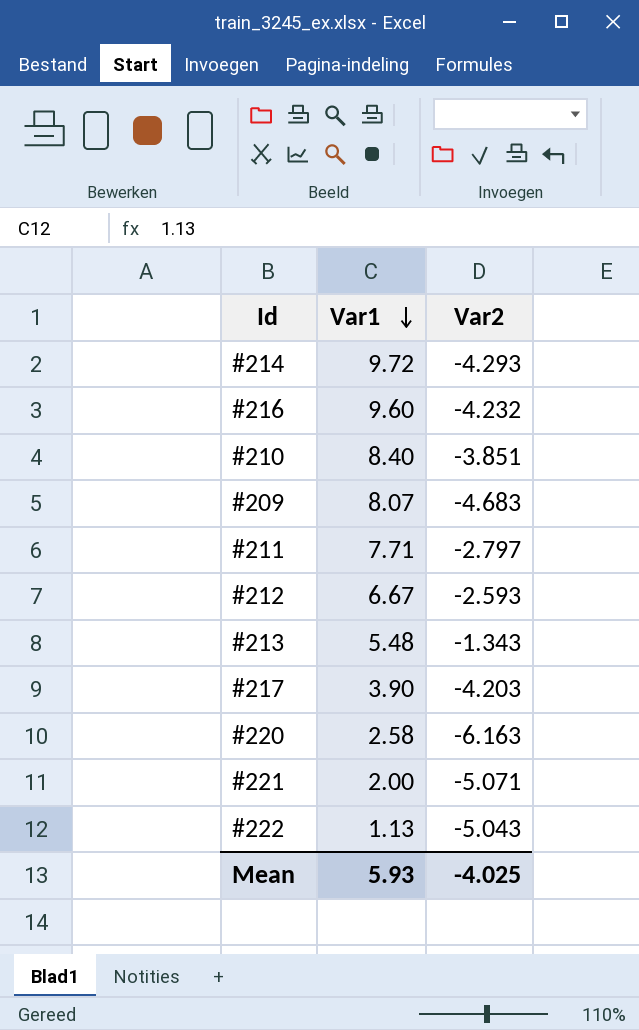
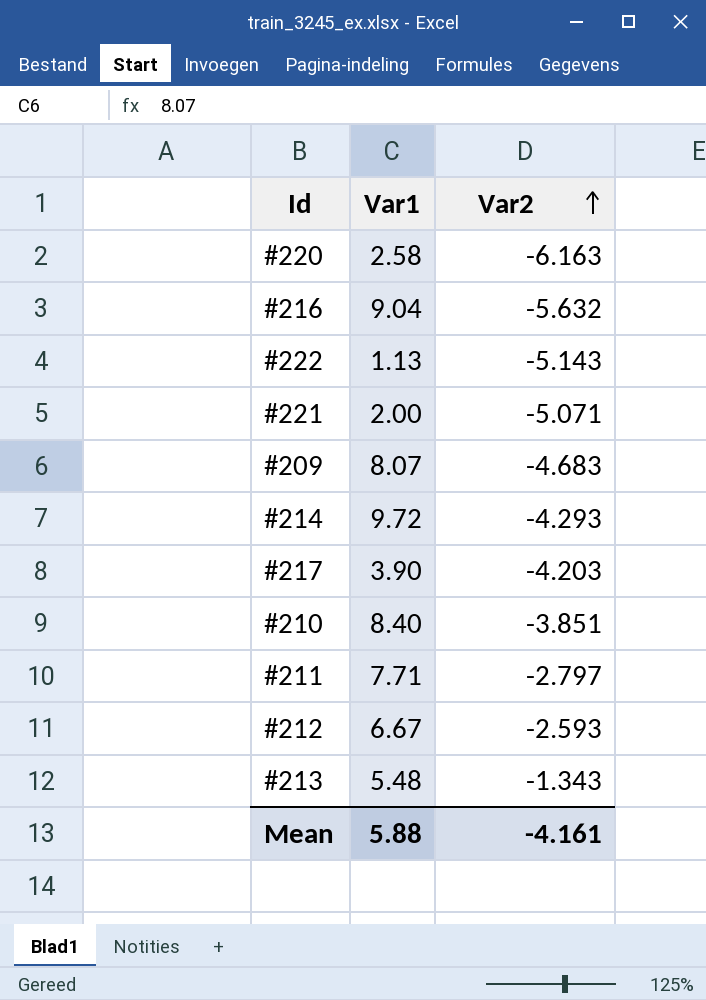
row order: Var1 descending -> Var2 ascending
#216 | Var1: 9.60 -> 9.04
#216 | Var2: -4.232 -> -5.632
#222 | Var2: -5.043 -> -5.143
Mean | Var1: 5.93 -> 5.88
Mean | Var2: -4.025 -> -4.161

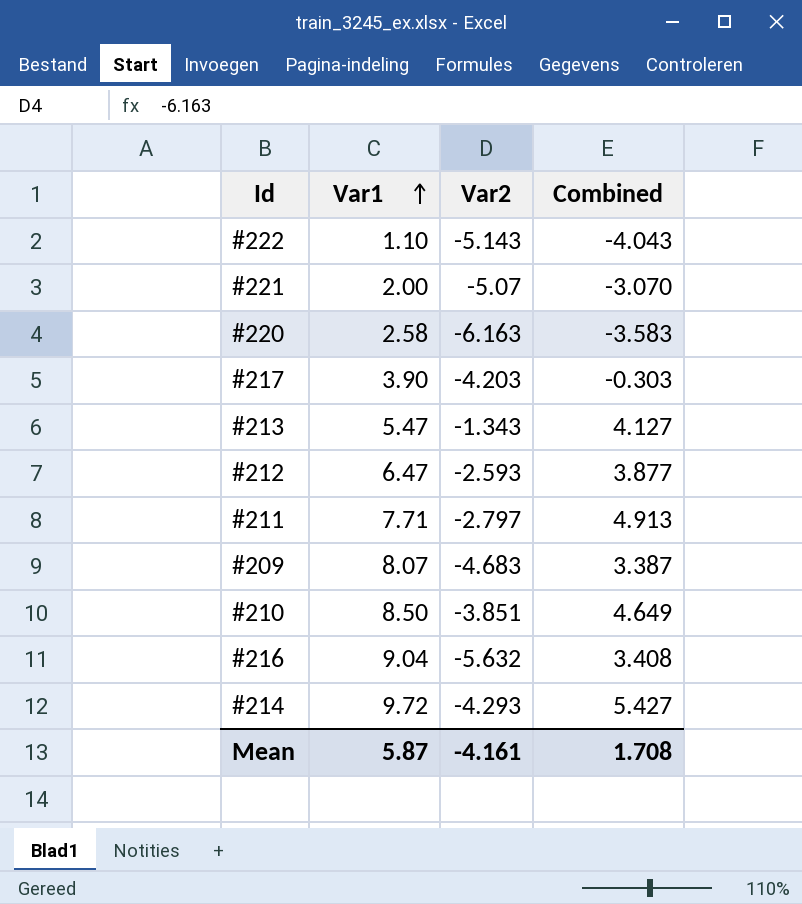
row order: Var2 ascending -> Var1 ascending
column Combined | formula: none -> [Var1] + [Var2]
#222 | Var1: 1.13 -> 1.10
#221 | Var2: -5.071 -> -5.07
#213 | Var1: 5.48 -> 5.47
#212 | Var1: 6.67 -> 6.47
#210 | Var1: 8.40 -> 8.50
Mean | Var1: 5.88 -> 5.87

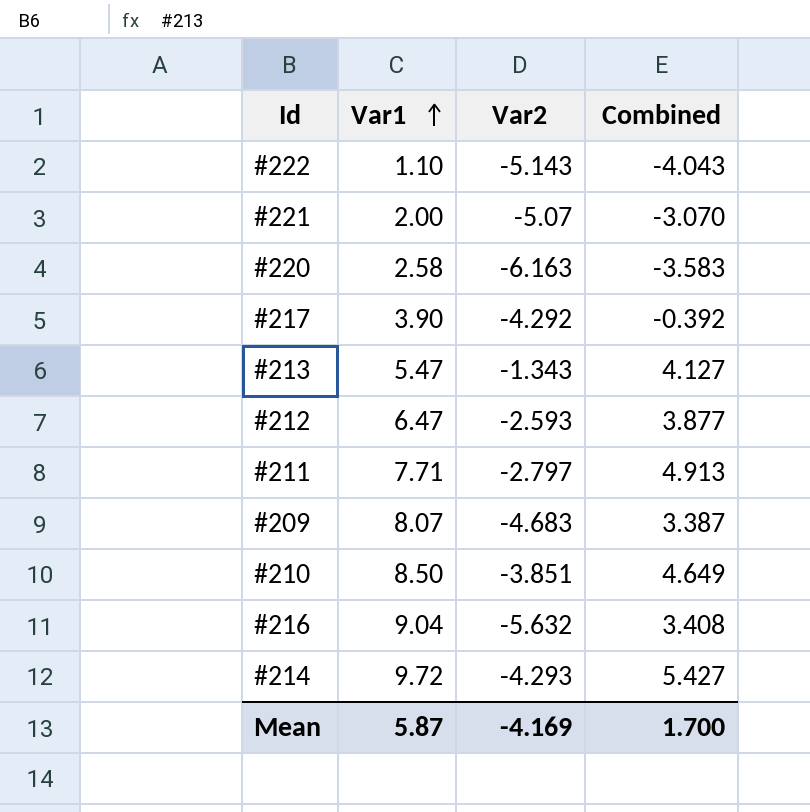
#217 | Var2: -4.203 -> -4.292
#217 | Combined: -0.303 -> -0.392
Mean | Var2: -4.161 -> -4.169
Mean | Combined: 1.708 -> 1.700

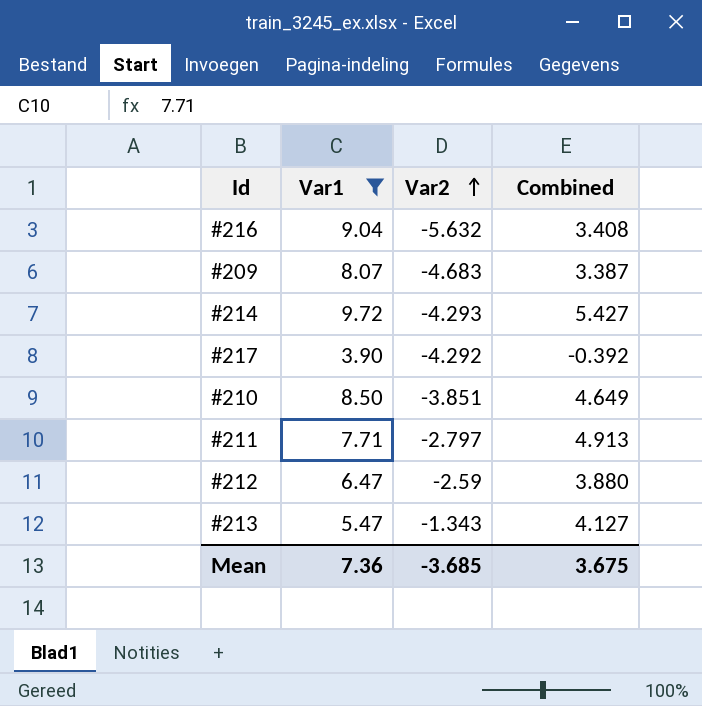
filter: none -> Var1 >= 3.90
row order: Var1 ascending -> Var2 ascending
#212 | Var2: -2.593 -> -2.59
#212 | Combined: 3.877 -> 3.880
Mean | Var1: 5.87 -> 7.36
Mean | Var2: -4.169 -> -3.685
Mean | Combined: 1.700 -> 3.675

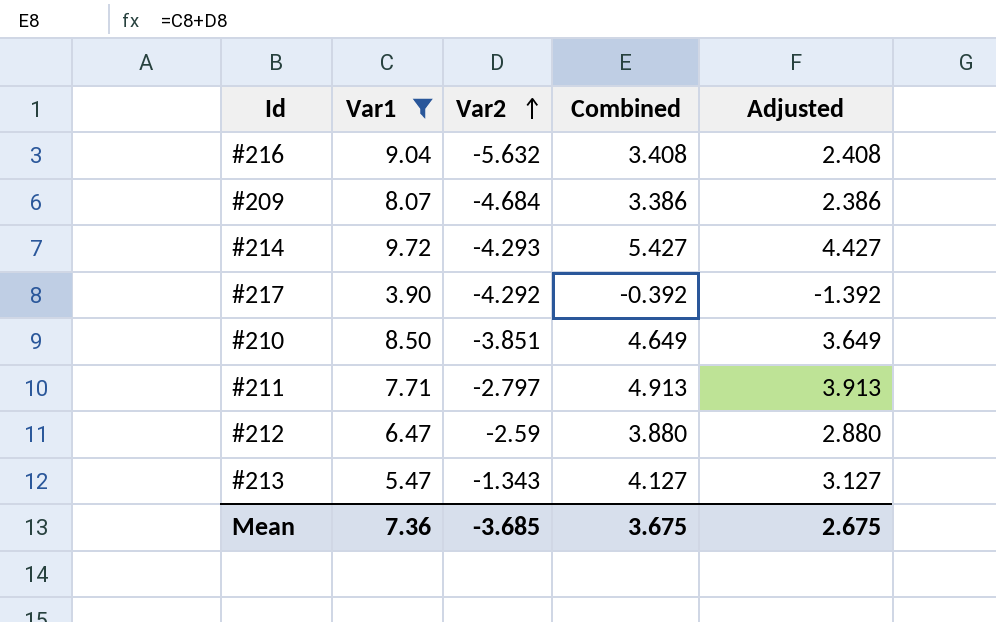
column Adjusted | formula: none -> [Combined] - 1
#209 | Var2: -4.683 -> -4.684
#209 | Combined: 3.387 -> 3.386

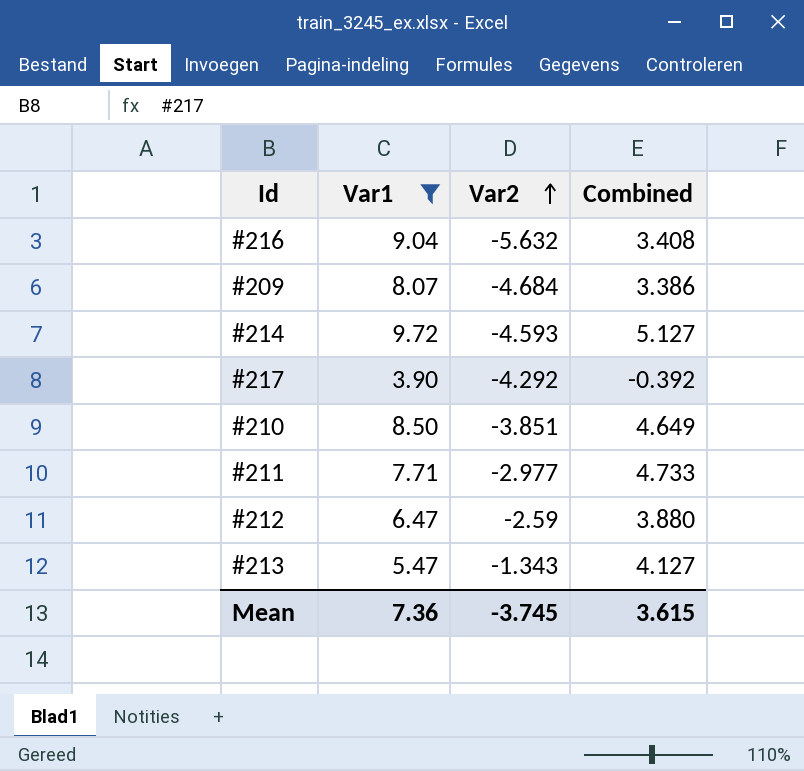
column Adjusted | formula: [Combined] - 1 -> none
#214 | Var2: -4.293 -> -4.593
#214 | Combined: 5.427 -> 5.127
#211 | Var2: -2.797 -> -2.977
#211 | Combined: 4.913 -> 4.733
Mean | Var2: -3.685 -> -3.745
Mean | Combined: 3.675 -> 3.615

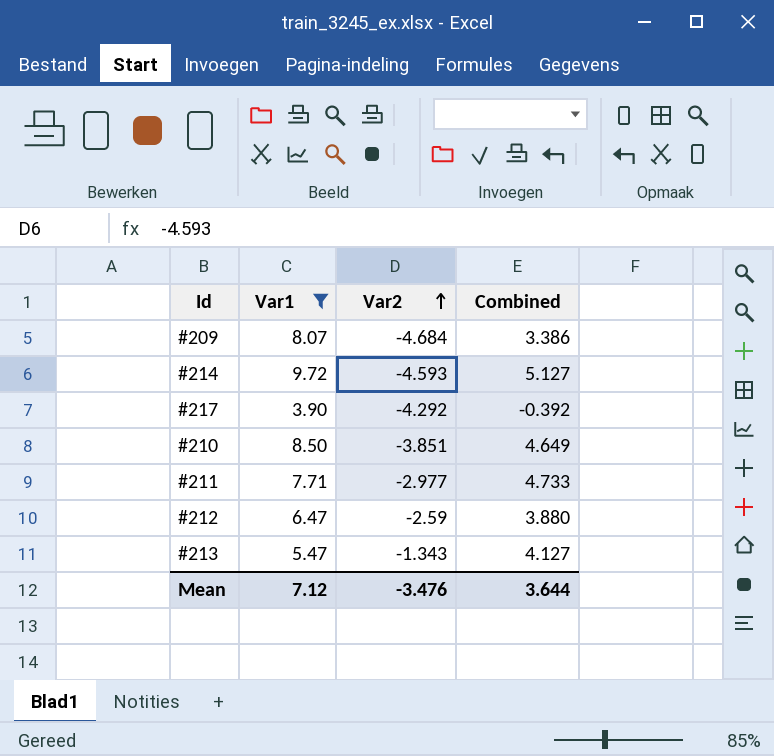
row #216: 9.04 | -5.632 | 3.408 -> none
Mean | Var1: 7.36 -> 7.12
Mean | Var2: -3.745 -> -3.476
Mean | Combined: 3.615 -> 3.644

